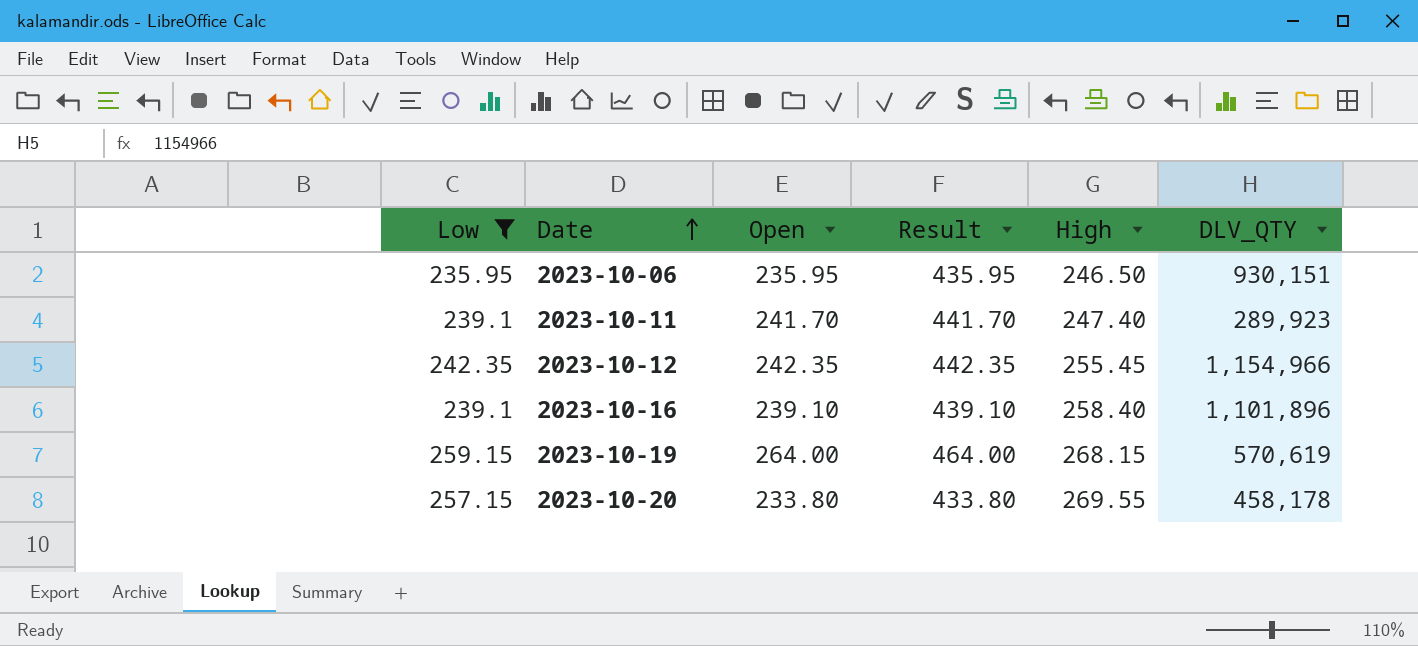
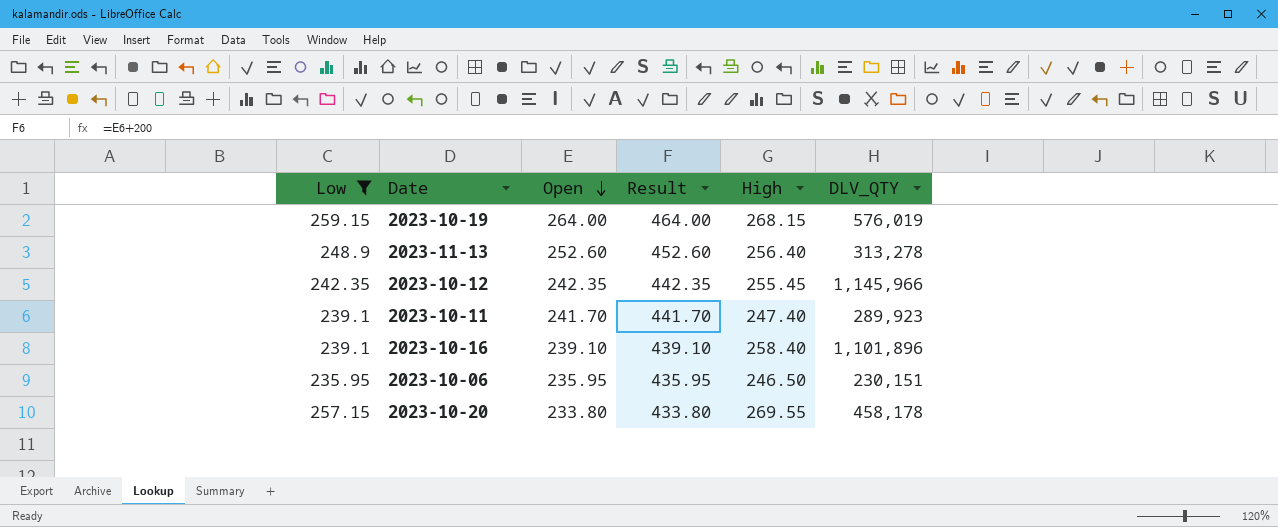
row order: Date ascending -> Open descending
2023-10-19 | DLV_QTY: 570,619 -> 576,019
row 2023-11-13: none -> 248.9 | 252.60 | 452.60 | 256.40 | 313,278
2023-10-12 | DLV_QTY: 1,154,966 -> 1,145,966
2023-10-06 | DLV_QTY: 930,151 -> 230,151

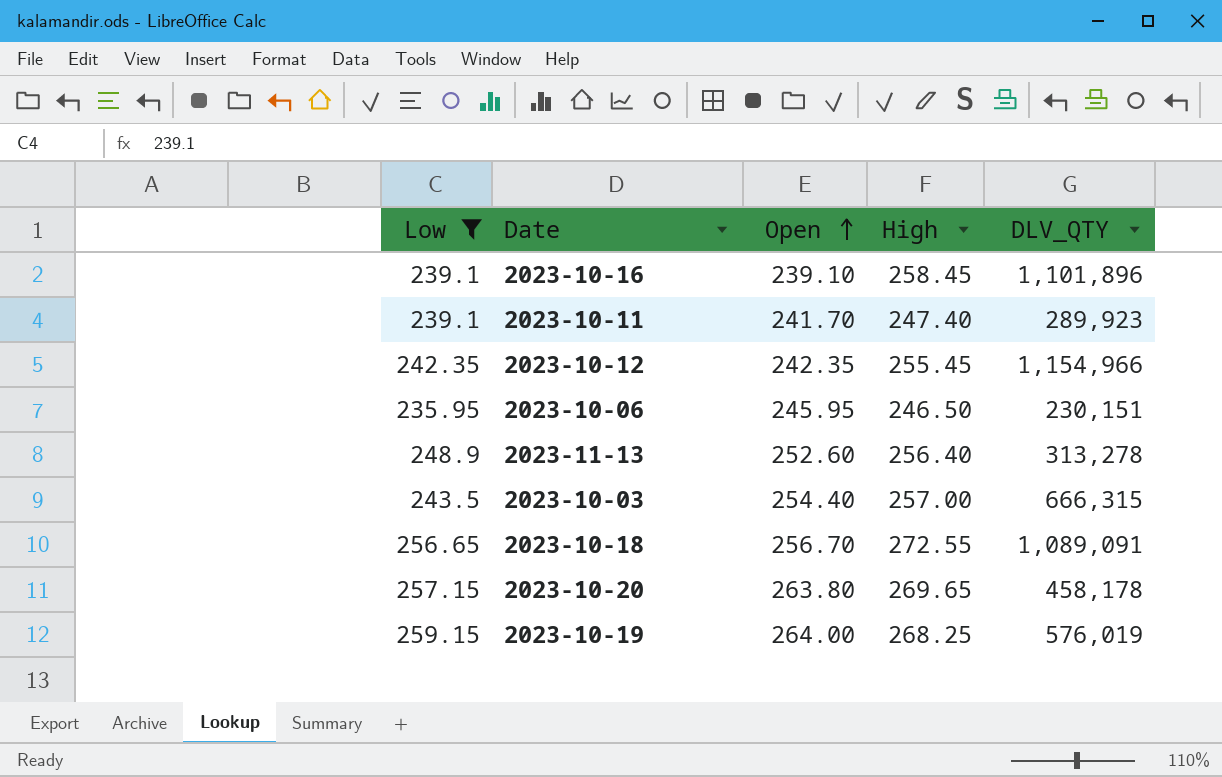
row order: Open descending -> Open ascending
column Result | formula: [Open] + 200 -> none
2023-10-16 | High: 258.40 -> 258.45
2023-10-12 | DLV_QTY: 1,145,966 -> 1,154,966
2023-10-06 | Open: 235.95 -> 245.95
row 2023-10-03: none -> 243.5 | 254.40 | 257.00 | 666,315
row 2023-10-18: none -> 256.65 | 256.70 | 272.55 | 1,089,091
2023-10-20 | Open: 233.80 -> 263.80
2023-10-20 | High: 269.55 -> 269.65
2023-10-19 | High: 268.15 -> 268.25

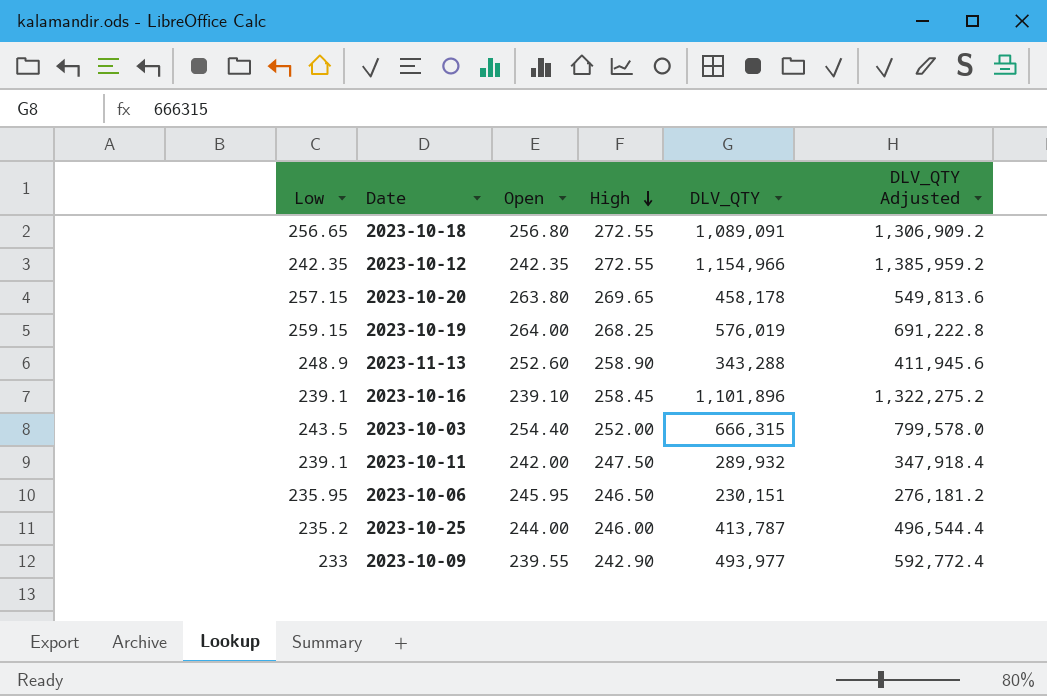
filter: Low >= 235.95 -> none
row order: Open ascending -> High descending
column DLV_QTY Adjusted | formula: none -> [DLV_QTY] * 1.2
2023-10-18 | Open: 256.70 -> 256.80
2023-10-12 | High: 255.45 -> 272.55
2023-11-13 | High: 256.40 -> 258.90
2023-11-13 | DLV_QTY: 313,278 -> 343,288
2023-10-03 | High: 257.00 -> 252.00
2023-10-11 | Open: 241.70 -> 242.00
2023-10-11 | High: 247.40 -> 247.50
2023-10-11 | DLV_QTY: 289,923 -> 289,932

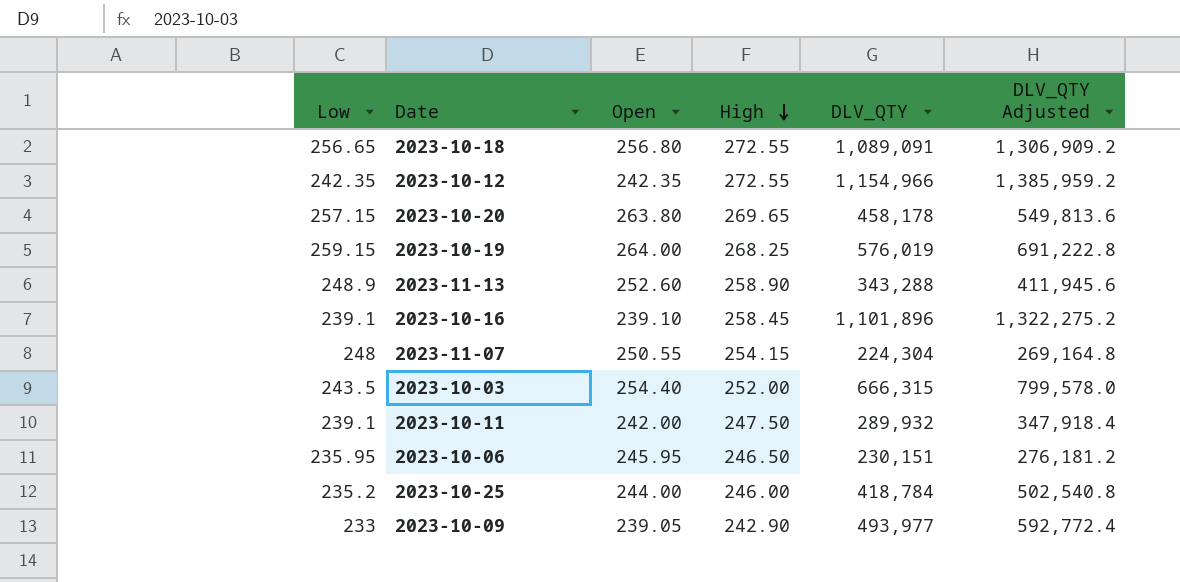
row 2023-11-07: none -> 248 | 250.55 | 254.15 | 224,304 | 269,164.8
2023-10-25 | DLV_QTY: 413,787 -> 418,784
2023-10-25 | DLV_QTY Adjusted: 496,544.4 -> 502,540.8
2023-10-09 | Open: 239.55 -> 239.05

